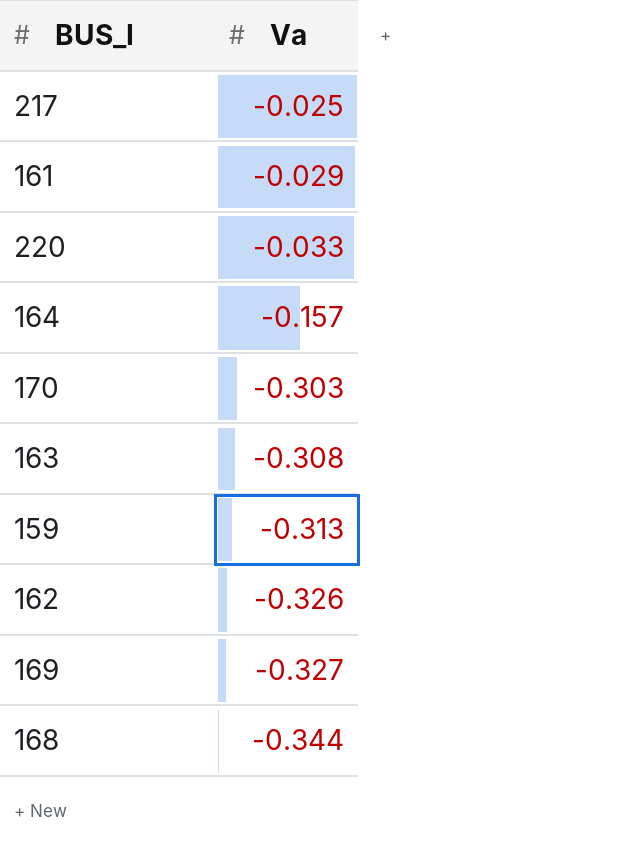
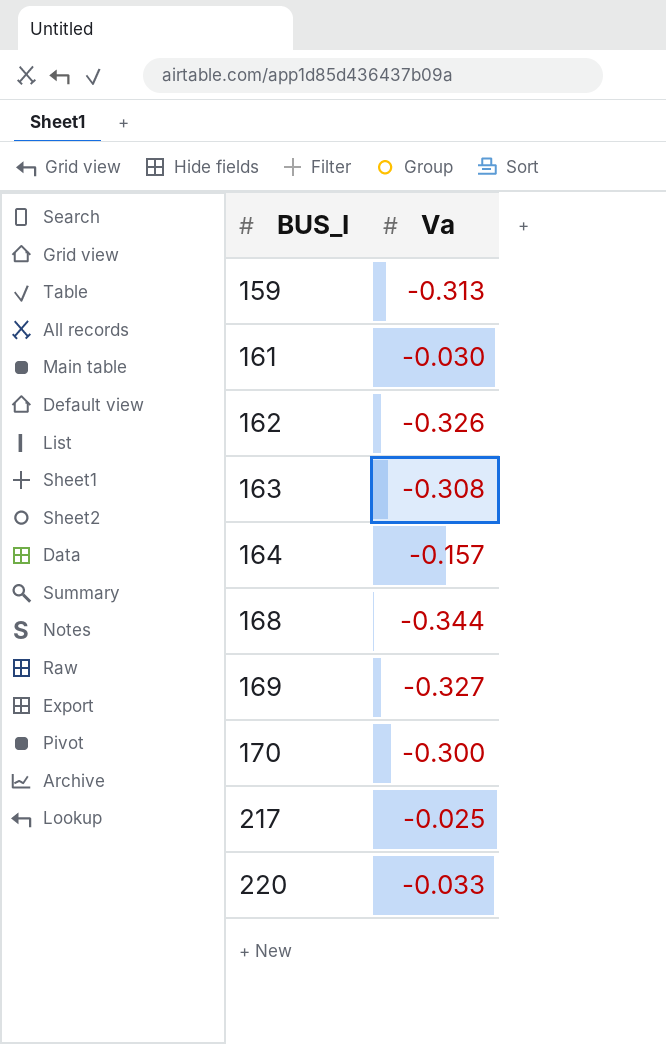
row order: Va descending -> BUS_I ascending
161 | Va: -0.029 -> -0.030
170 | Va: -0.303 -> -0.300

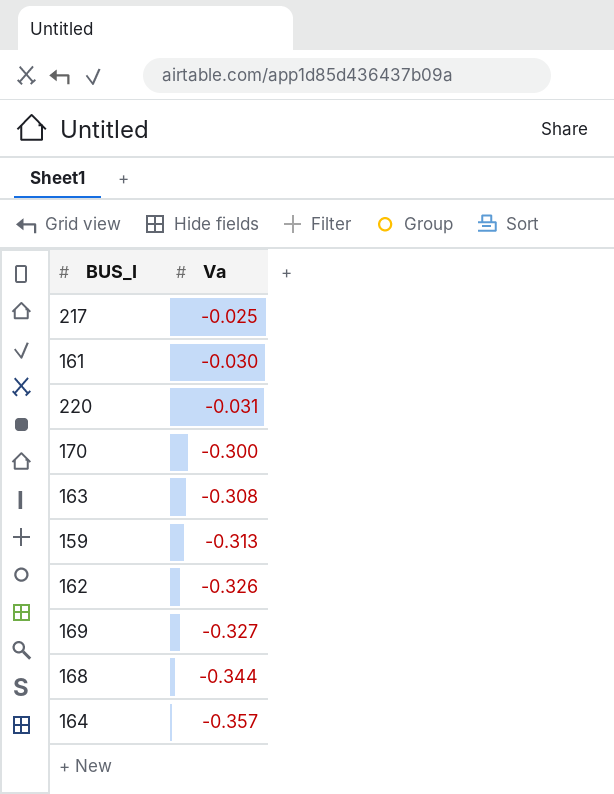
row order: BUS_I ascending -> Va descending
220 | Va: -0.033 -> -0.031
164 | Va: -0.157 -> -0.357

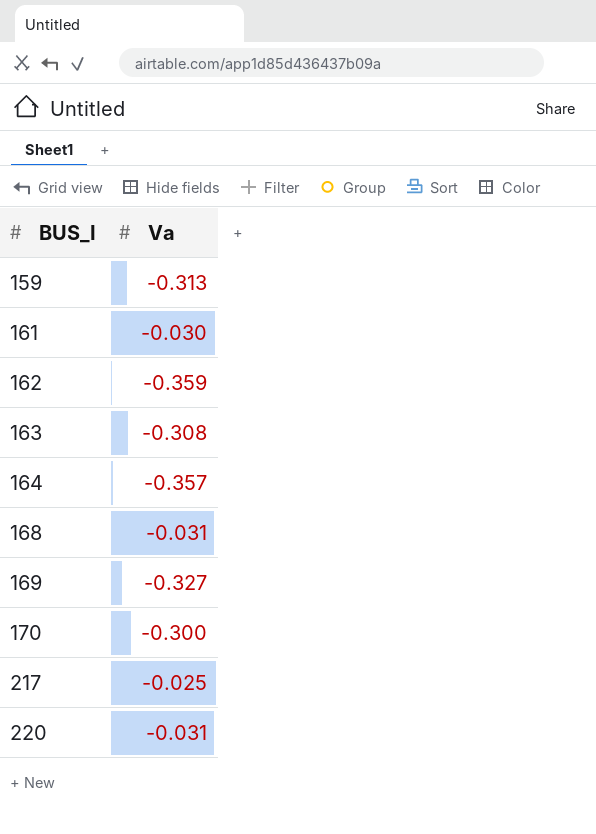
row order: Va descending -> BUS_I ascending
162 | Va: -0.326 -> -0.359
168 | Va: -0.344 -> -0.031

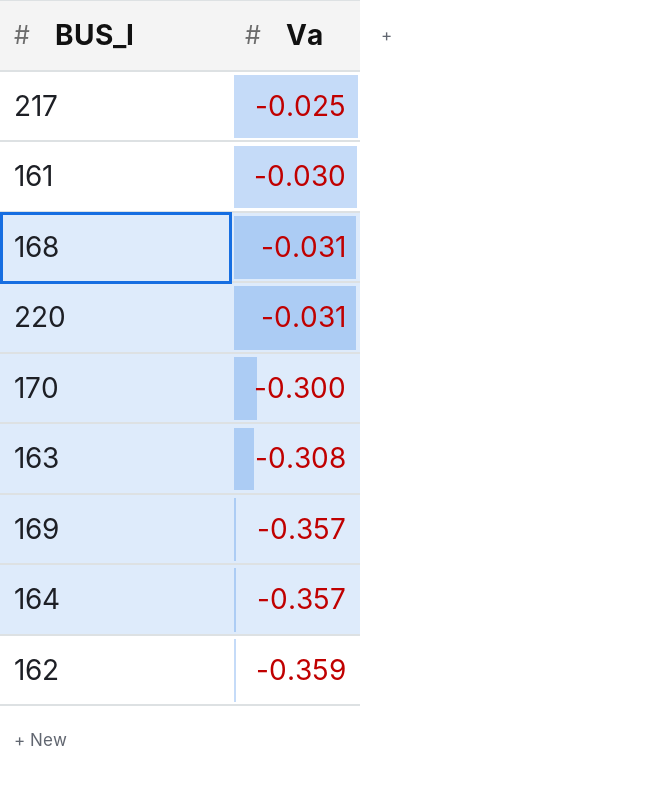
row order: BUS_I ascending -> Va descending
row 159: -0.313 -> none
169 | Va: -0.327 -> -0.357

